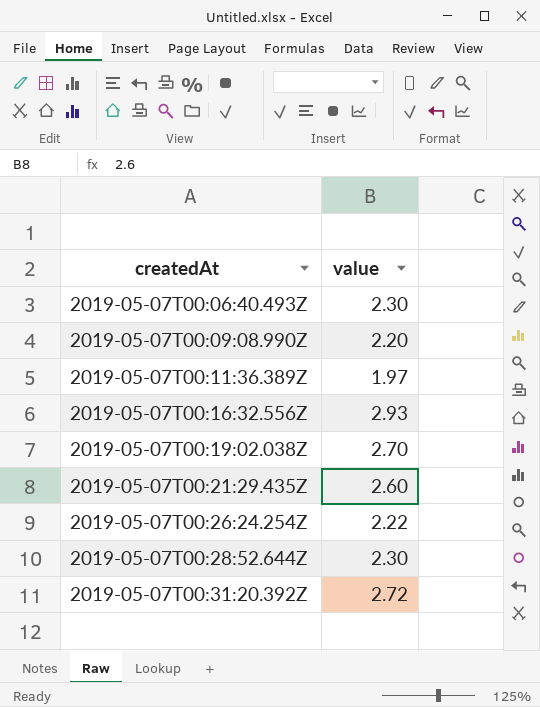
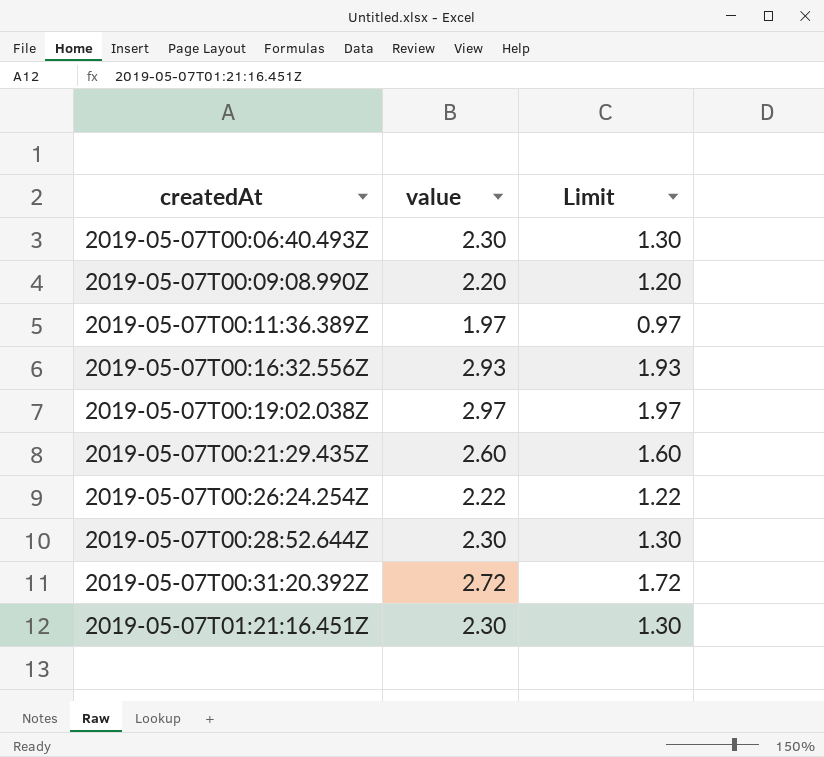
column Limit | formula: none -> [value] - 1
2019-05-07T00:19:02.038Z | value: 2.70 -> 2.97
row 2019-05-07T01:21:16.451Z: none -> 2.30 | 1.30

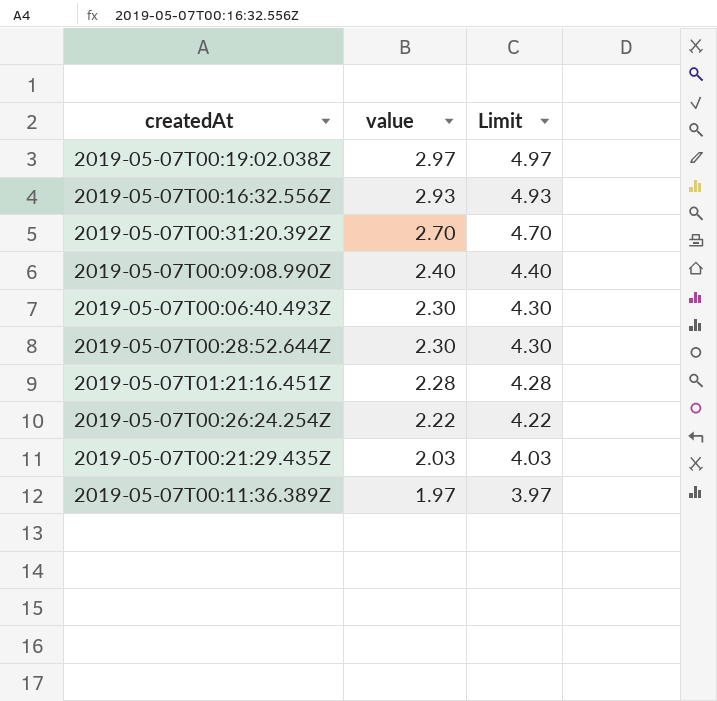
row order: createdAt ascending -> value descending
column Limit | formula: [value] - 1 -> [value] + 2
2019-05-07T00:31:20.392Z | value: 2.72 -> 2.70
2019-05-07T00:09:08.990Z | value: 2.20 -> 2.40
2019-05-07T01:21:16.451Z | value: 2.30 -> 2.28
2019-05-07T00:21:29.435Z | value: 2.60 -> 2.03

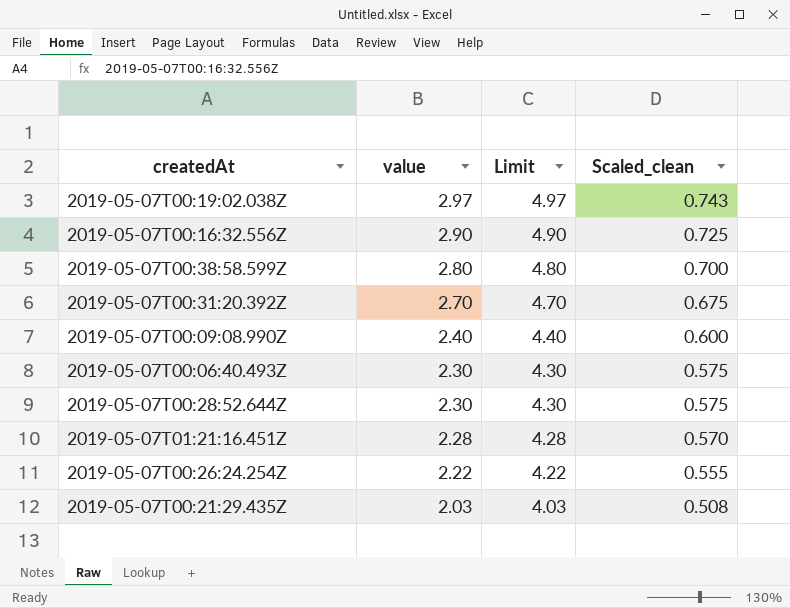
column Scaled_clean | formula: none -> [value] * 0.25
row 2019-05-07T00:11:36.389Z: 1.97 | 3.97 -> none
2019-05-07T00:16:32.556Z | value: 2.93 -> 2.90
2019-05-07T00:16:32.556Z | Limit: 4.93 -> 4.90
row 2019-05-07T00:38:58.599Z: none -> 2.80 | 4.80 | 0.700

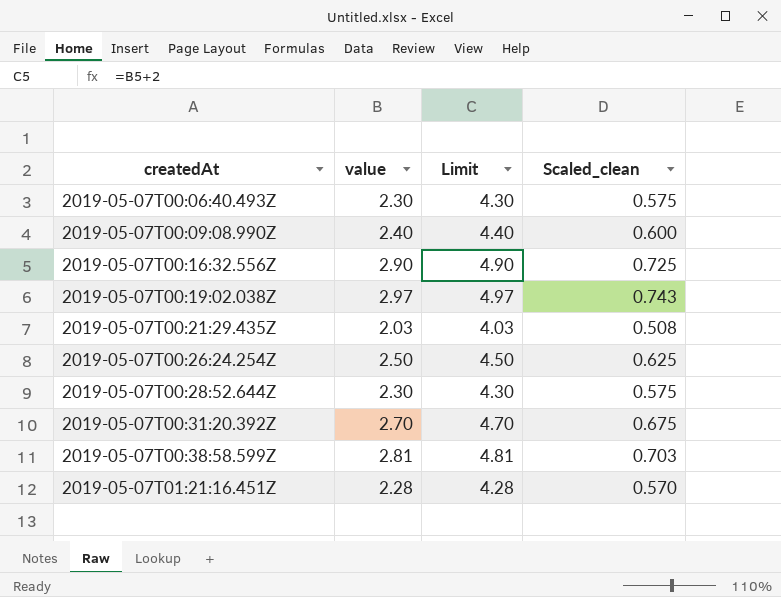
row order: value descending -> createdAt ascending
2019-05-07T00:26:24.254Z | value: 2.22 -> 2.50
2019-05-07T00:26:24.254Z | Limit: 4.22 -> 4.50
2019-05-07T00:26:24.254Z | Scaled_clean: 0.555 -> 0.625
2019-05-07T00:38:58.599Z | value: 2.80 -> 2.81
2019-05-07T00:38:58.599Z | Limit: 4.80 -> 4.81
2019-05-07T00:38:58.599Z | Scaled_clean: 0.700 -> 0.703

